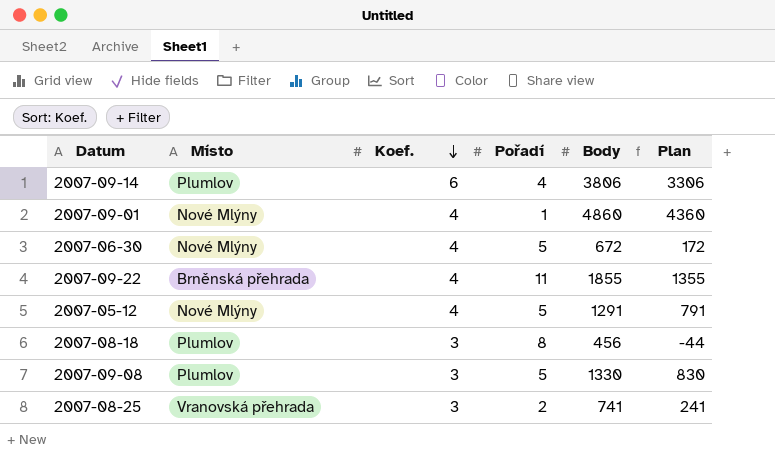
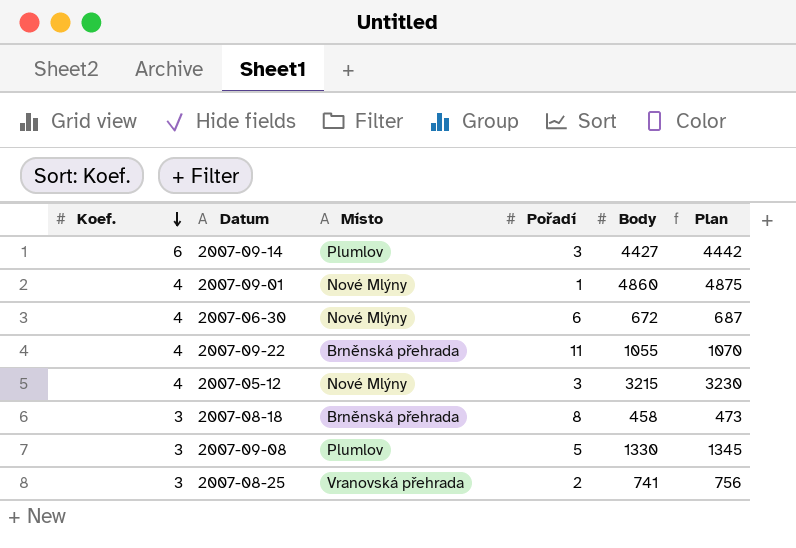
column Koef. | position: 3 -> 1
column Plan | formula: [Body] - 500 -> [Body] + 15
2007-09-14 | Pořadí: 4 -> 3
2007-09-14 | Body: 3806 -> 4427
2007-06-30 | Pořadí: 5 -> 6
2007-09-22 | Body: 1855 -> 1055
2007-05-12 | Pořadí: 5 -> 3
2007-05-12 | Body: 1291 -> 3215
2007-08-18 | Místo: Plumlov -> Brněnská přehrada
2007-08-18 | Body: 456 -> 458

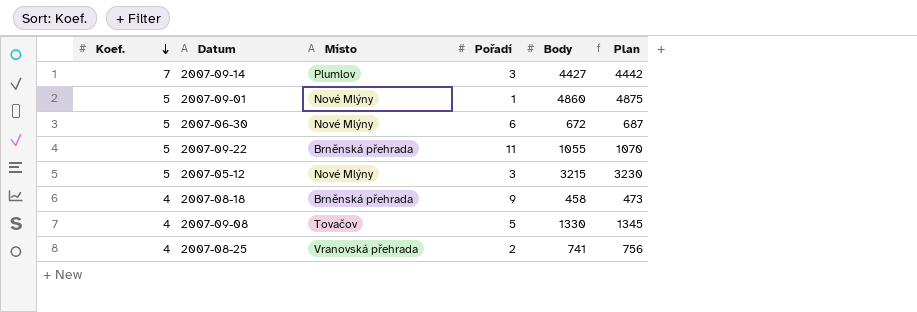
2007-09-14 | Koef.: 6 -> 7
2007-09-01 | Koef.: 4 -> 5
2007-06-30 | Koef.: 4 -> 5
2007-09-22 | Koef.: 4 -> 5
2007-05-12 | Koef.: 4 -> 5
2007-08-18 | Koef.: 3 -> 4
2007-08-18 | Pořadí: 8 -> 9
2007-09-08 | Koef.: 3 -> 4
2007-09-08 | Místo: Plumlov -> Tovačov
2007-08-25 | Koef.: 3 -> 4

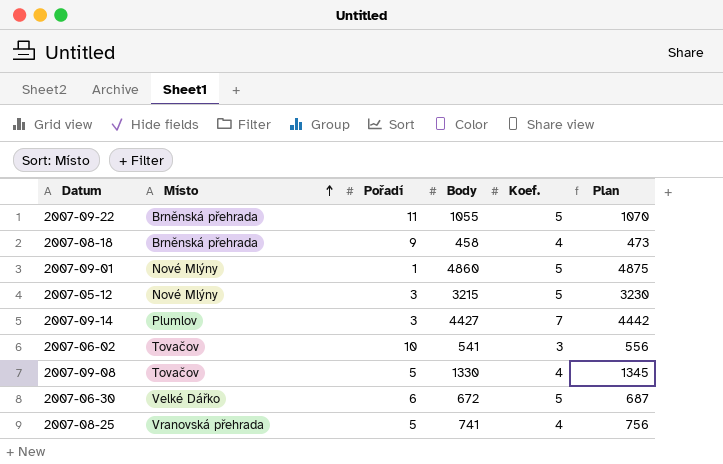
row order: Koef. descending -> Místo ascending
column Koef. | position: 1 -> 5
row 2007-06-02: none -> Tovačov | 10 | 541 | 3 | 556
2007-06-30 | Místo: Nové Mlýny -> Velké Dářko
2007-08-25 | Pořadí: 2 -> 5

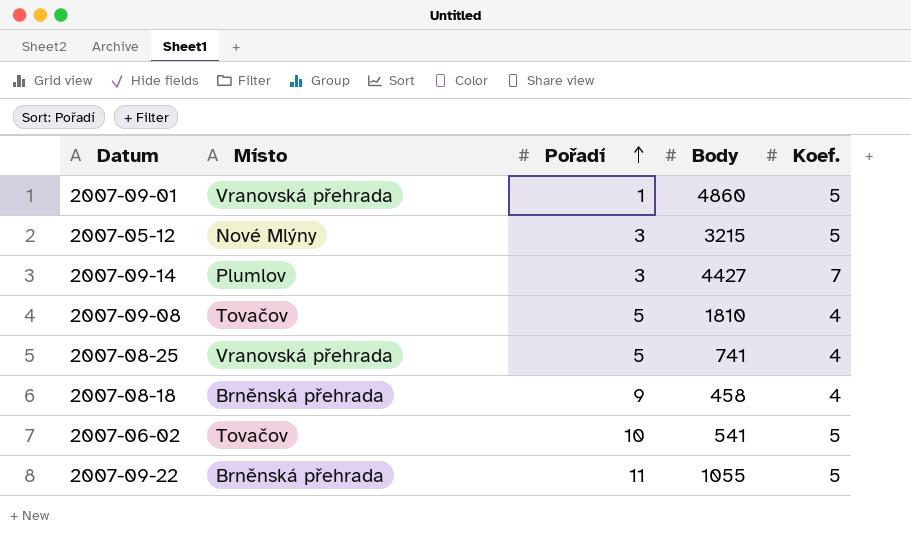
row order: Místo ascending -> Pořadí ascending
column Plan | formula: [Body] + 15 -> none
row 2007-06-30: Velké Dářko | 6 | 672 | 5 | 687 -> none
2007-09-01 | Místo: Nové Mlýny -> Vranovská přehrada
2007-09-08 | Body: 1330 -> 1810
2007-06-02 | Koef.: 3 -> 5

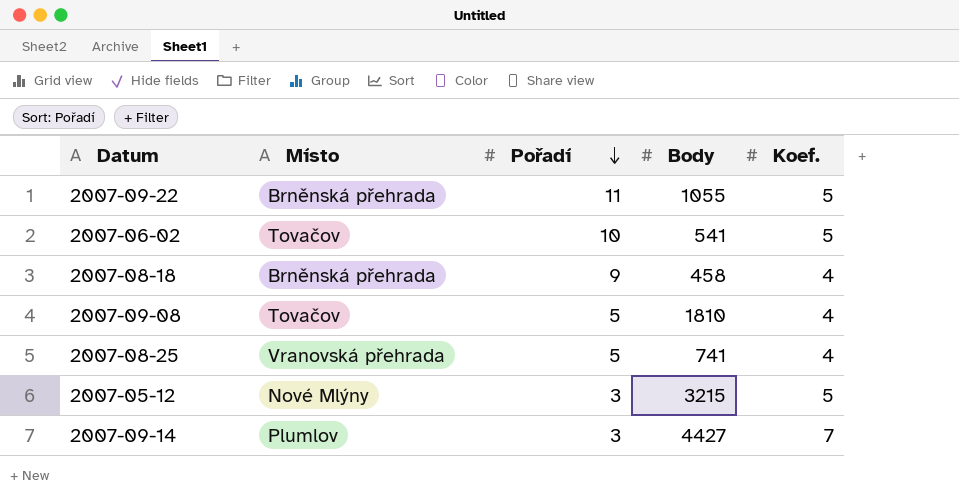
row order: Pořadí ascending -> Pořadí descending
row 2007-09-01: Vranovská přehrada | 1 | 4860 | 5 -> none

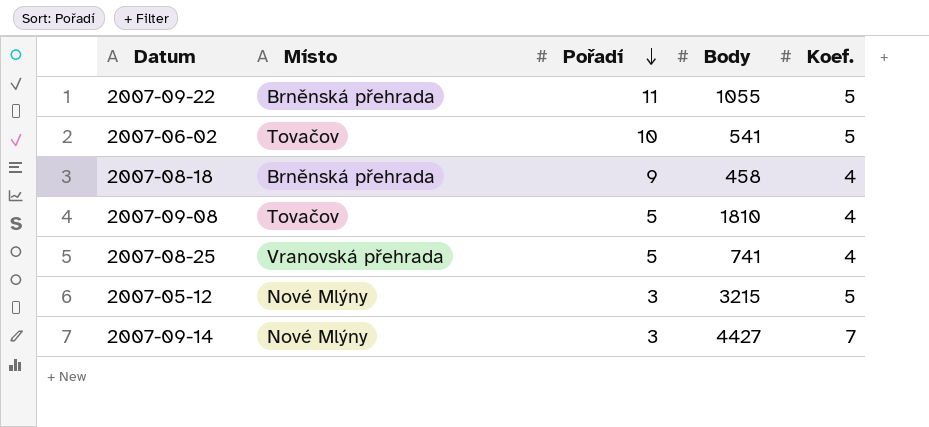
2007-09-14 | Místo: Plumlov -> Nové Mlýny

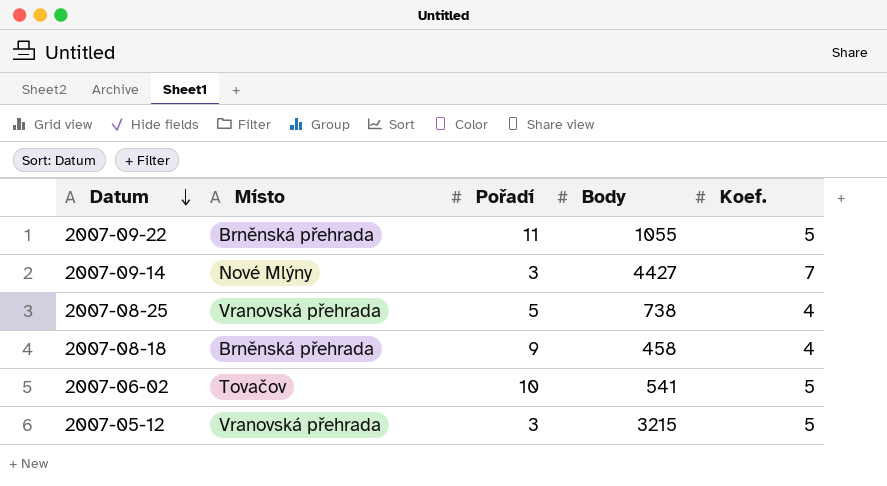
row order: Pořadí descending -> Datum descending
row 2007-09-08: Tovačov | 5 | 1810 | 4 -> none
2007-08-25 | Body: 741 -> 738
2007-05-12 | Místo: Nové Mlýny -> Vranovská přehrada

